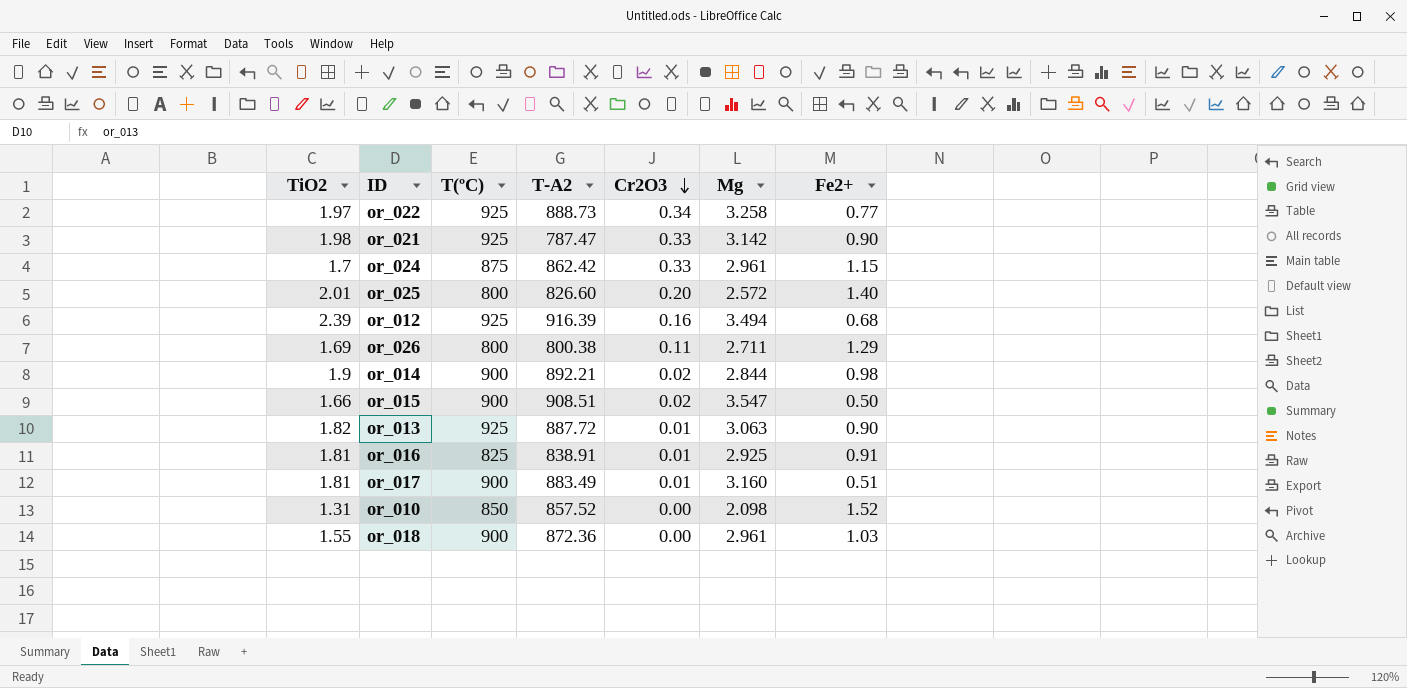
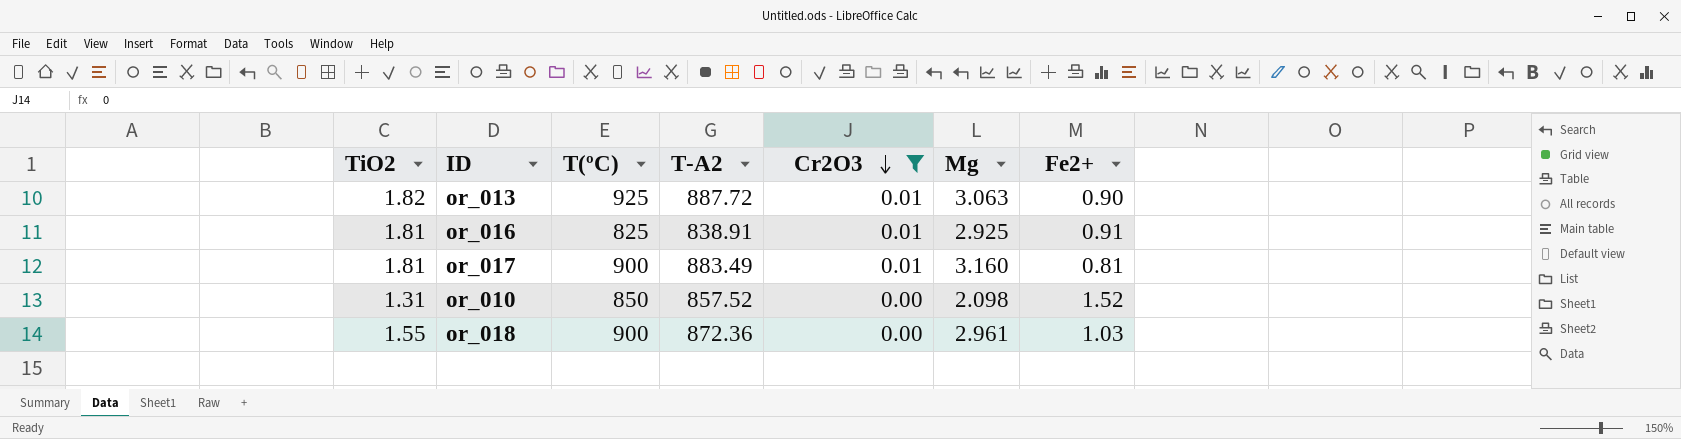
filter: none -> Cr2O3 <= 0.01
or_017 | Fe2+: 0.51 -> 0.81

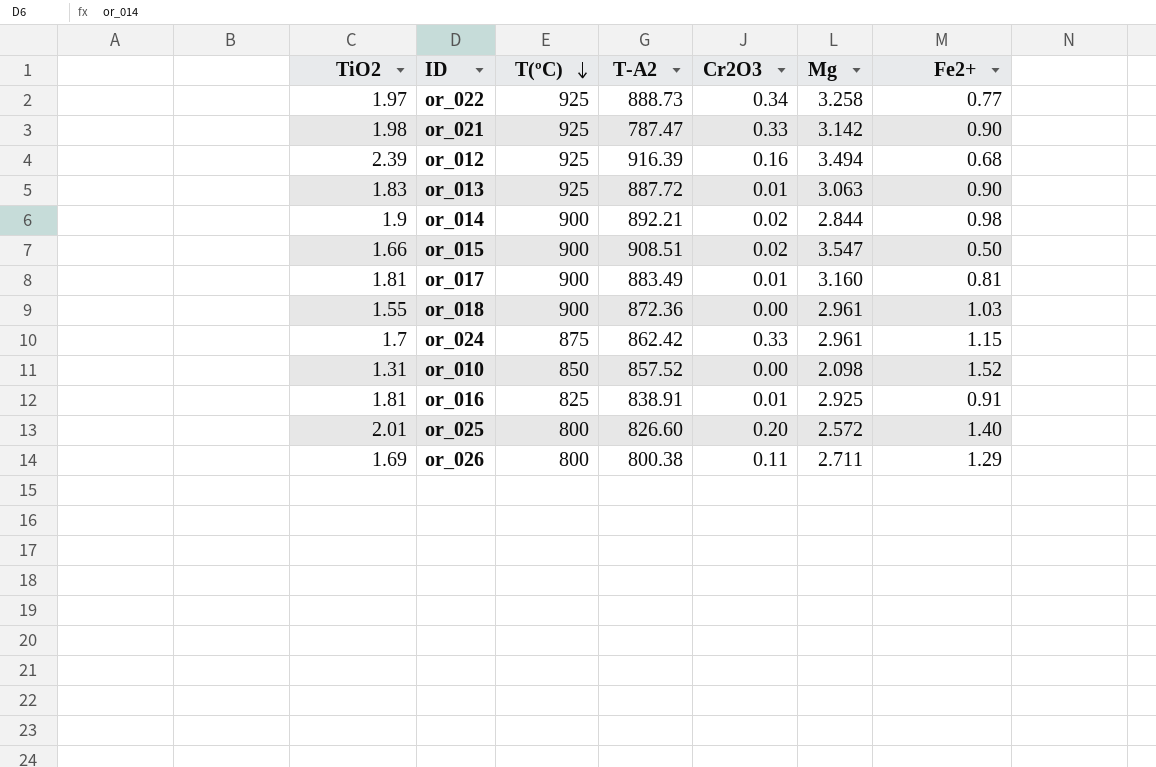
filter: Cr2O3 <= 0.01 -> none
row order: Cr2O3 descending -> T(ºC) descending
or_013 | TiO2: 1.82 -> 1.83

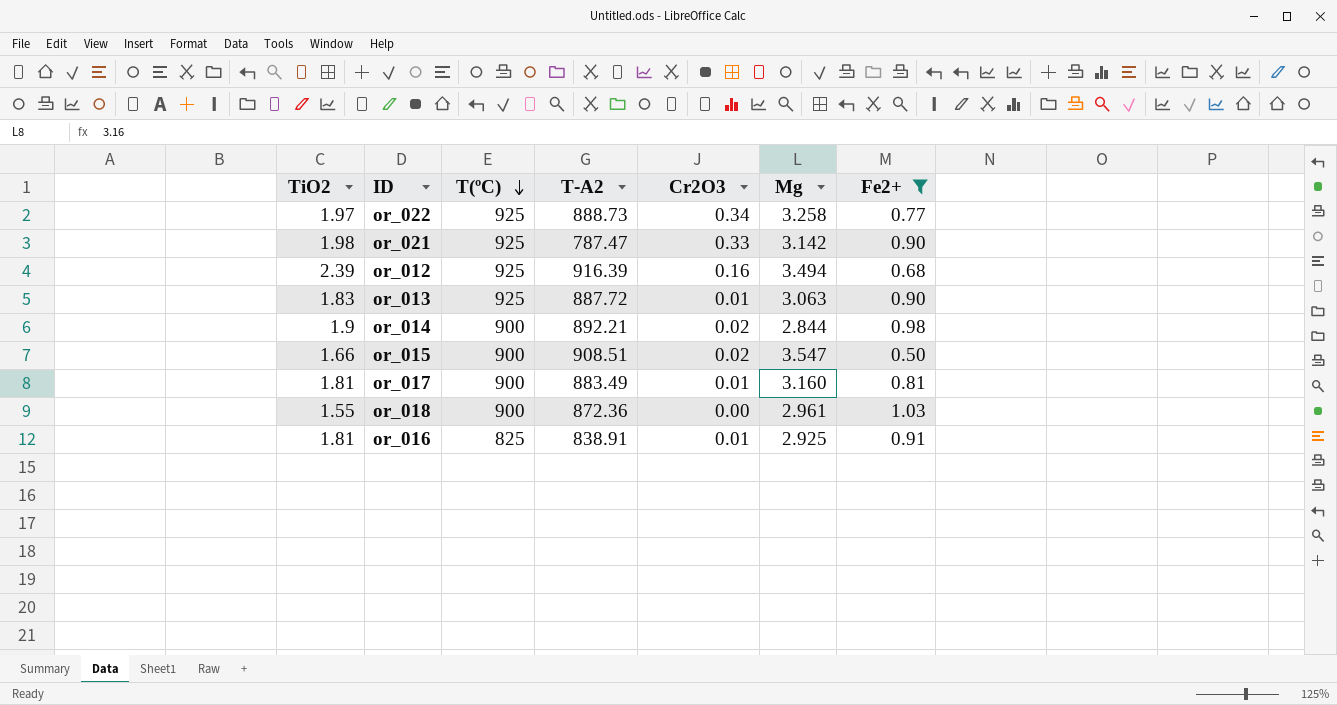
filter: none -> Fe2+ <= 1.03

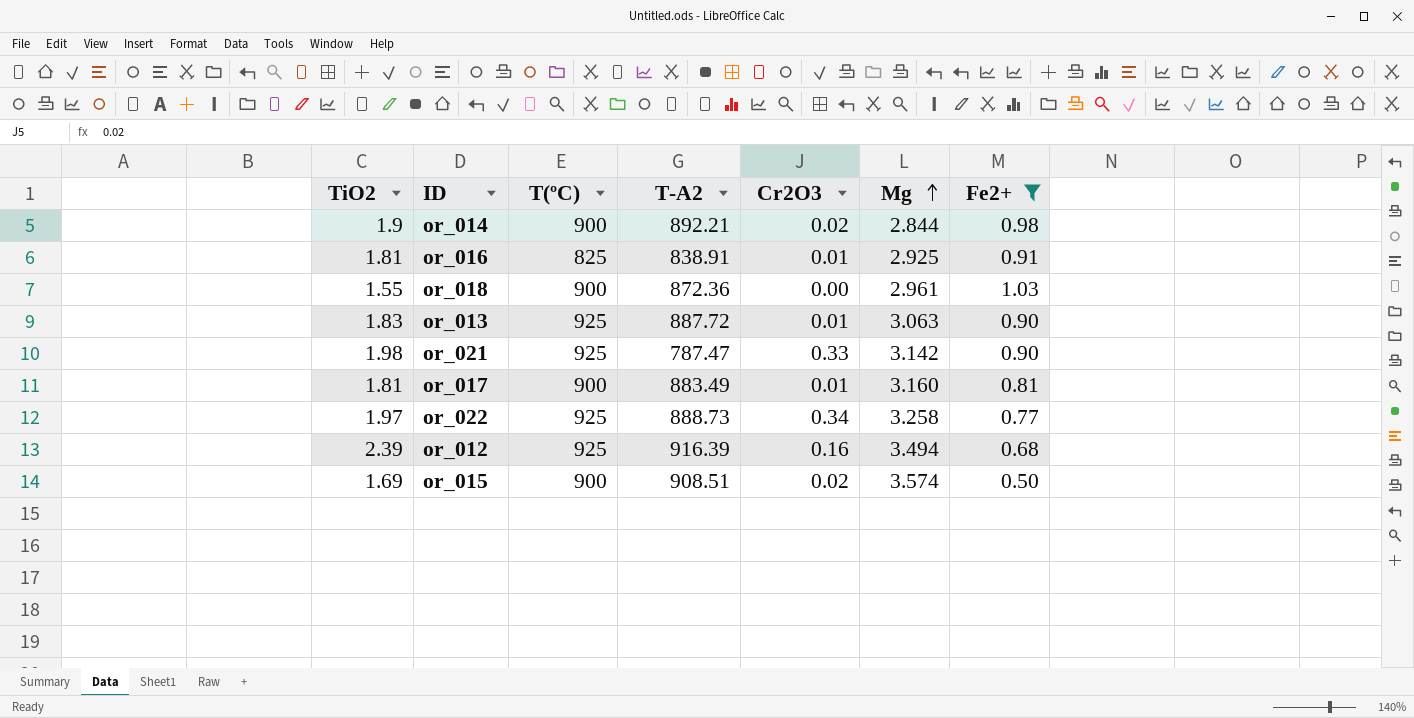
row order: T(ºC) descending -> Mg ascending
or_015 | TiO2: 1.66 -> 1.69
or_015 | Mg: 3.547 -> 3.574

